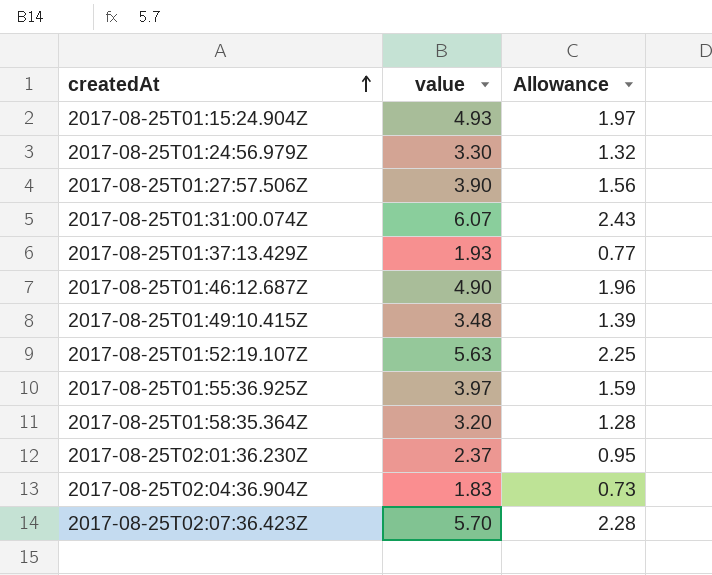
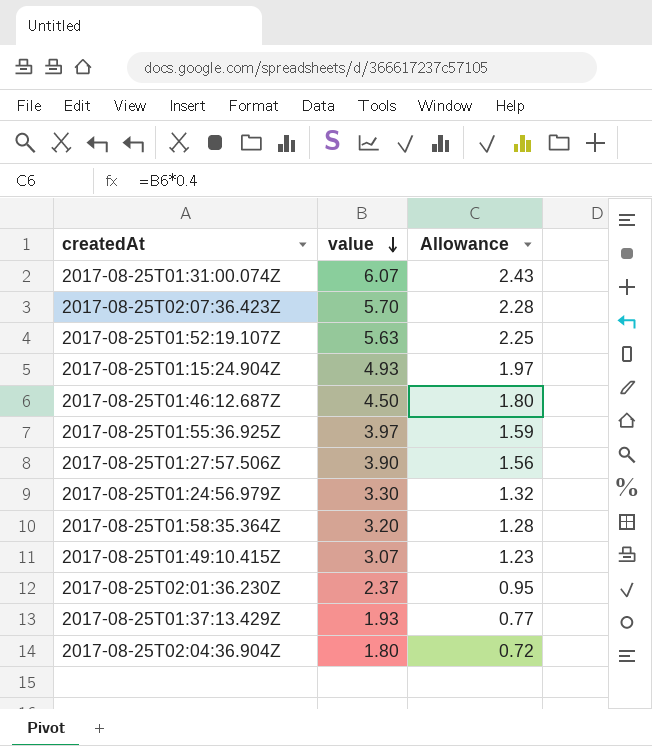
row order: createdAt ascending -> value descending
2017-08-25T01:46:12.687Z | value: 4.90 -> 4.50
2017-08-25T01:46:12.687Z | Allowance: 1.96 -> 1.80
2017-08-25T01:49:10.415Z | value: 3.48 -> 3.07
2017-08-25T01:49:10.415Z | Allowance: 1.39 -> 1.23
2017-08-25T02:04:36.904Z | value: 1.83 -> 1.80
2017-08-25T02:04:36.904Z | Allowance: 0.73 -> 0.72

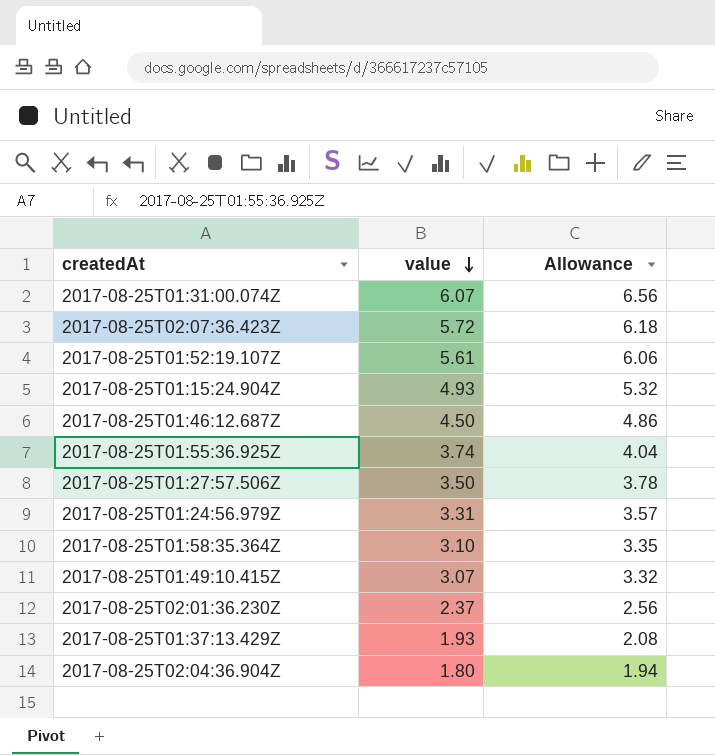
column Allowance | formula: [value] * 0.4 -> [value] * 1.08
2017-08-25T02:07:36.423Z | value: 5.70 -> 5.72
2017-08-25T01:52:19.107Z | value: 5.63 -> 5.61
2017-08-25T01:55:36.925Z | value: 3.97 -> 3.74
2017-08-25T01:27:57.506Z | value: 3.90 -> 3.50
2017-08-25T01:24:56.979Z | value: 3.30 -> 3.31
2017-08-25T01:58:35.364Z | value: 3.20 -> 3.10

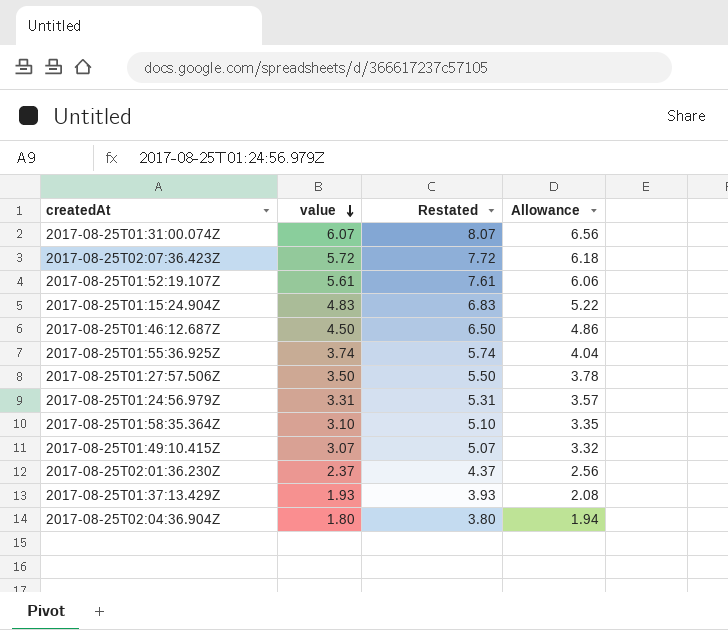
column Restated | formula: none -> [value] + 2
2017-08-25T01:15:24.904Z | value: 4.93 -> 4.83
2017-08-25T01:15:24.904Z | Allowance: 5.32 -> 5.22

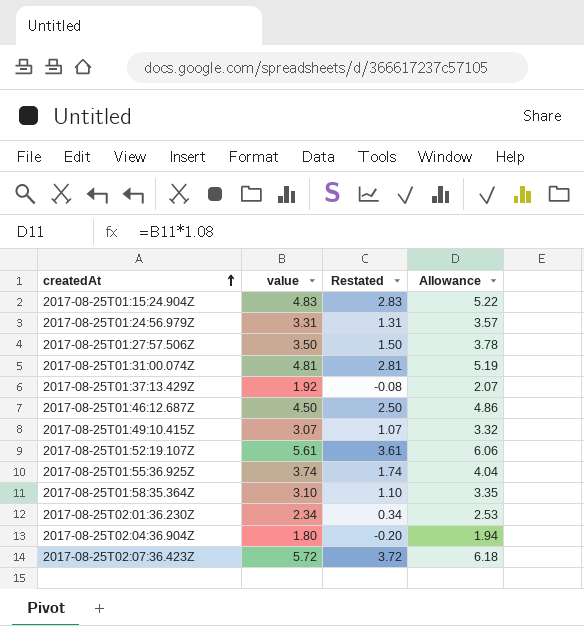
row order: value descending -> createdAt ascending
column Restated | formula: [value] + 2 -> [value] - 2
2017-08-25T01:31:00.074Z | value: 6.07 -> 4.81
2017-08-25T01:31:00.074Z | Allowance: 6.56 -> 5.19
2017-08-25T01:37:13.429Z | value: 1.93 -> 1.92
2017-08-25T01:37:13.429Z | Allowance: 2.08 -> 2.07
2017-08-25T02:01:36.230Z | value: 2.37 -> 2.34
2017-08-25T02:01:36.230Z | Allowance: 2.56 -> 2.53

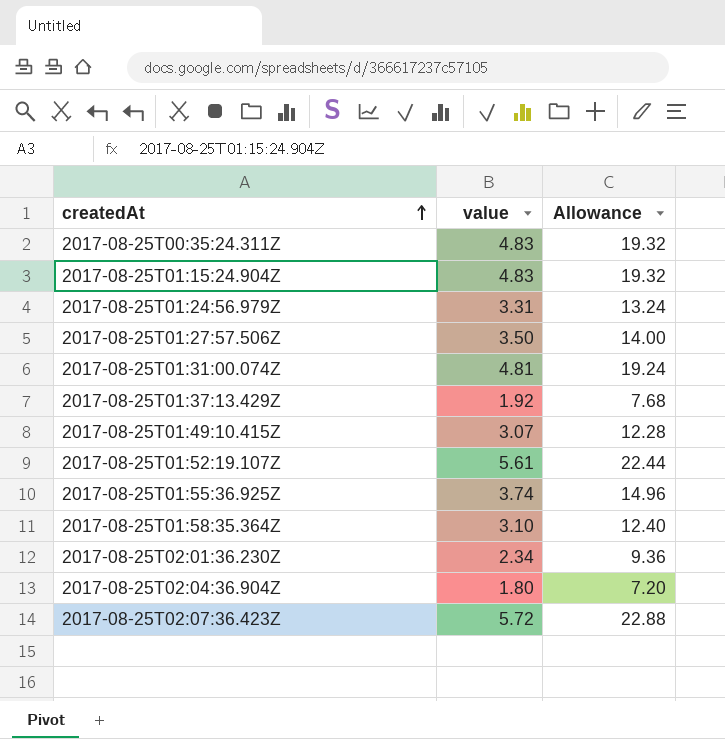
column Restated | formula: [value] - 2 -> none
column Allowance | formula: [value] * 1.08 -> [value] * 4
row 2017-08-25T01:46:12.687Z: 4.50 | 2.50 | 4.86 -> none
row 2017-08-25T00:35:24.311Z: none -> 4.83 | 19.32

